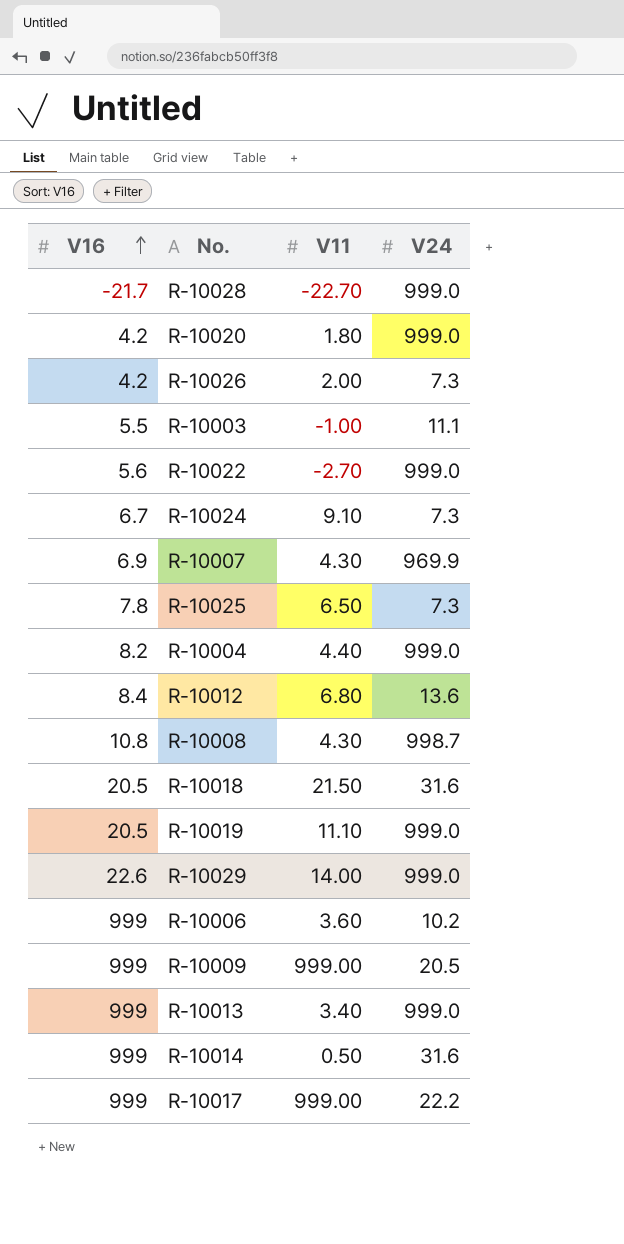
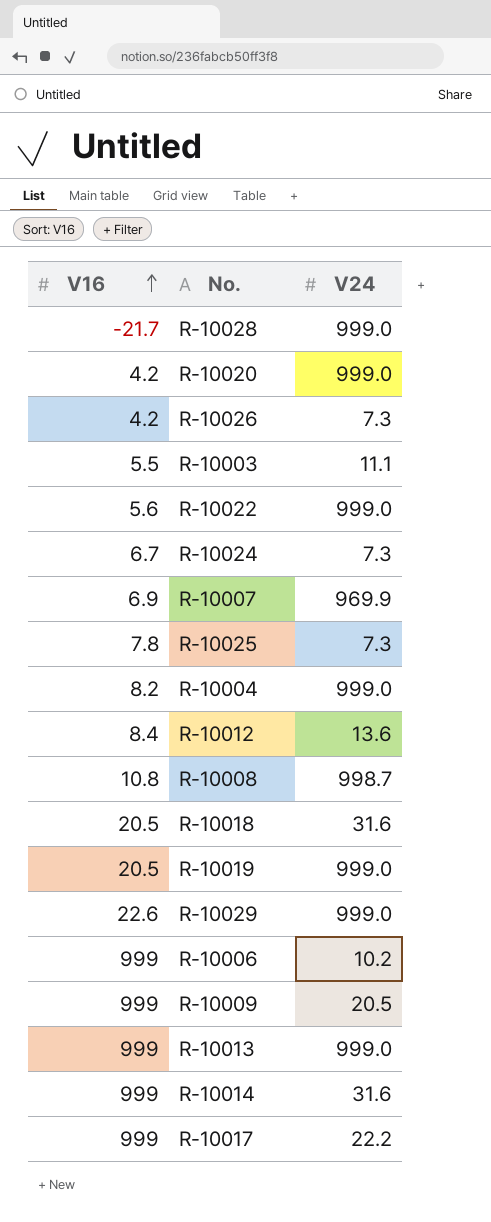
column V11 | position: 3 -> none

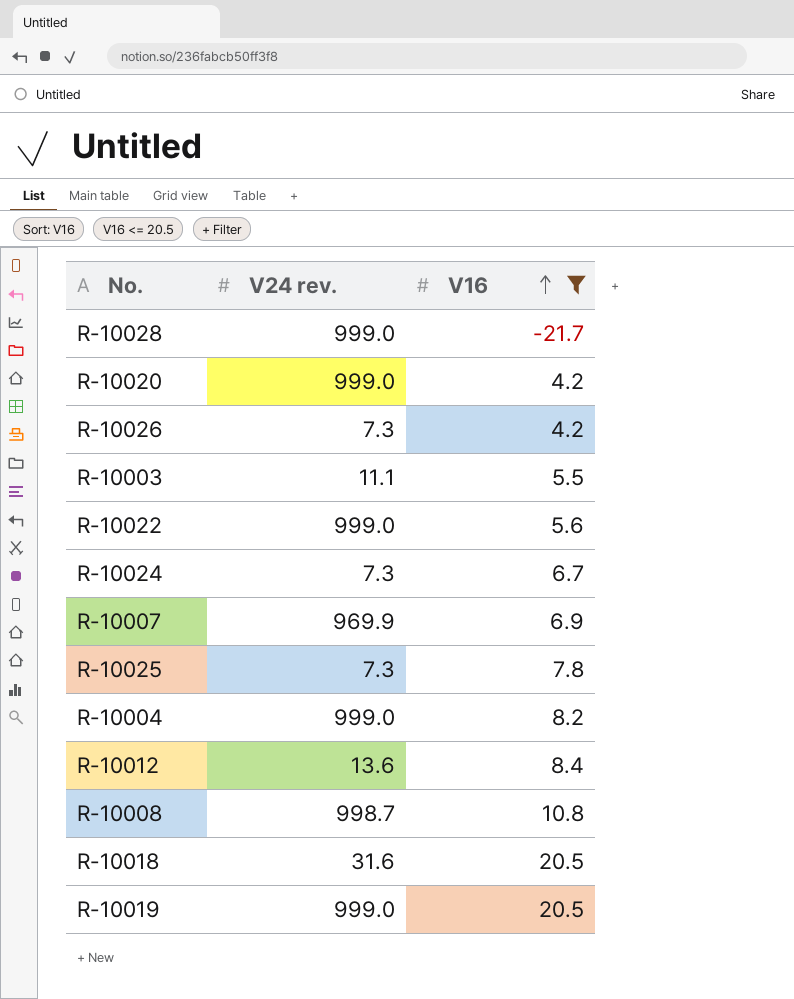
filter: none -> V16 <= 20.5
column name: V24 -> V24 rev.
column V16 | position: 1 -> 3

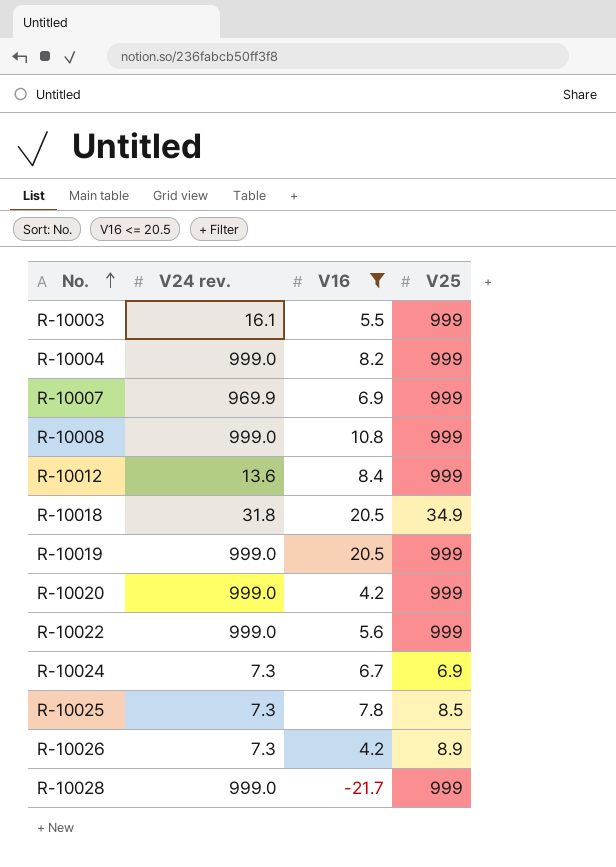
row order: V16 ascending -> No. ascending
column V25 | position: none -> 4
R-10003 | V24 rev.: 11.1 -> 16.1
R-10008 | V24 rev.: 998.7 -> 999.0
R-10018 | V24 rev.: 31.6 -> 31.8

